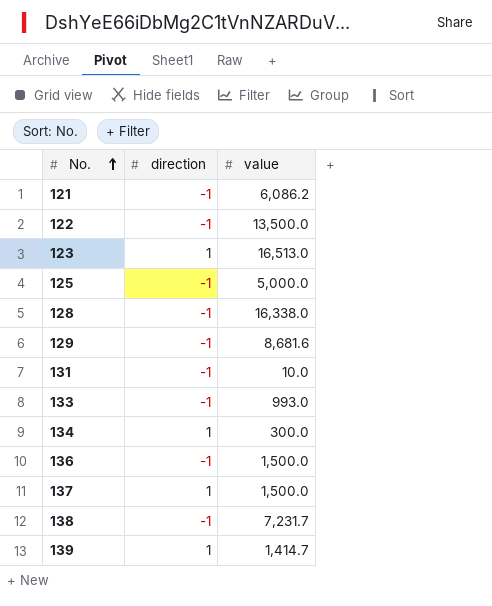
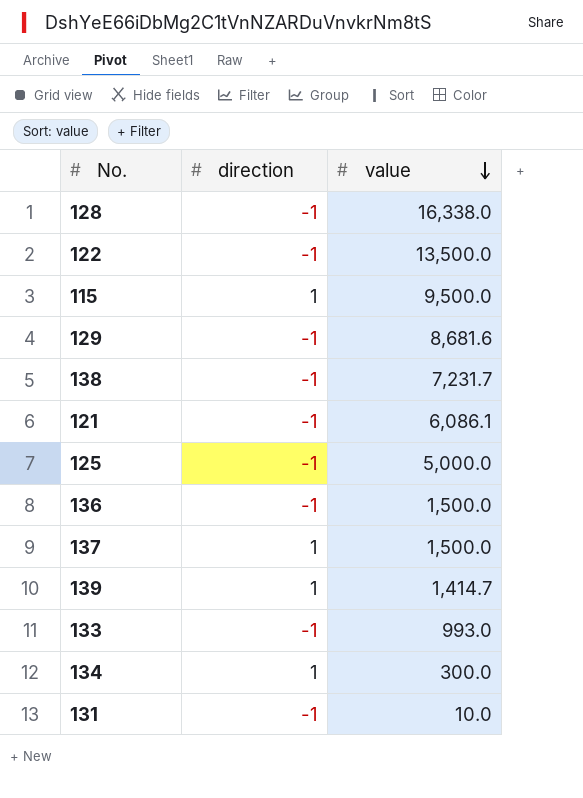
row order: No. ascending -> value descending
row 123: 1 | 16,513.0 -> none
row 115: none -> 1 | 9,500.0
121 | value: 6,086.2 -> 6,086.1

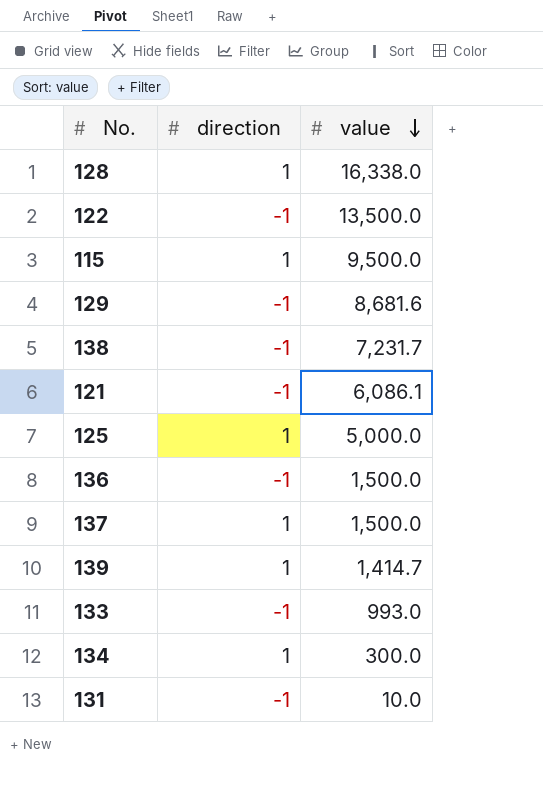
128 | direction: -1 -> 1
125 | direction: -1 -> 1

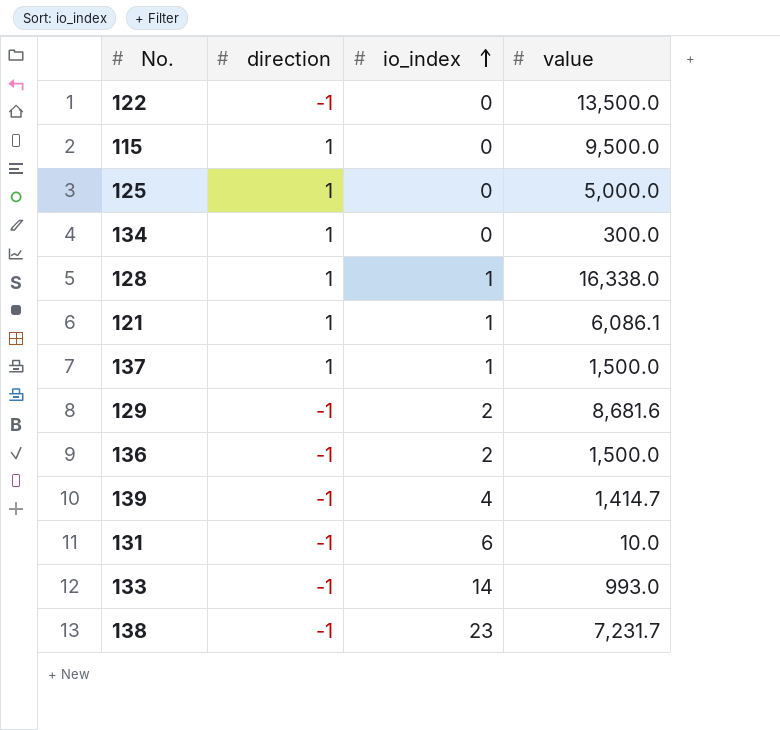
row order: value descending -> io_index ascending
column io_index | position: none -> 3
121 | direction: -1 -> 1
139 | direction: 1 -> -1

